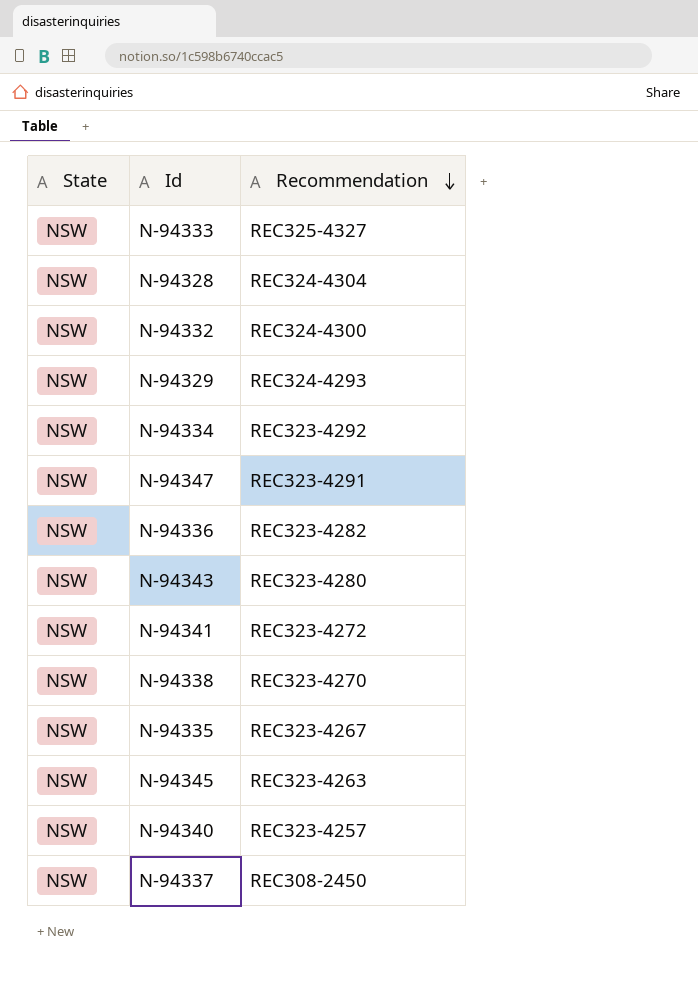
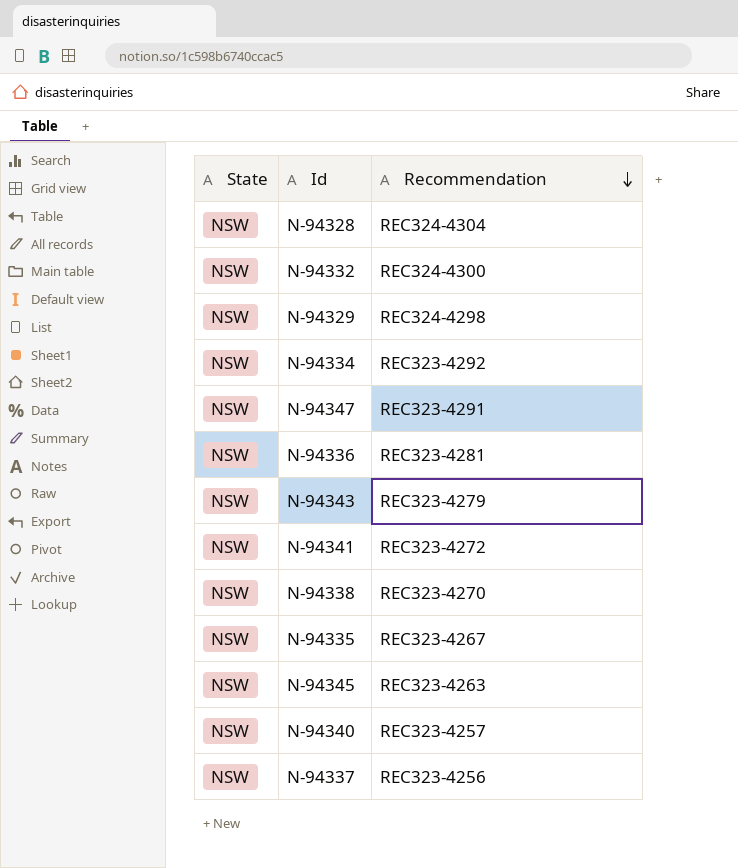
row N-94333: NSW | REC325-4327 -> none
N-94329 | Recommendation: REC324-4293 -> REC324-4298
N-94336 | Recommendation: REC323-4282 -> REC323-4281
N-94343 | Recommendation: REC323-4280 -> REC323-4279
N-94337 | Recommendation: REC308-2450 -> REC323-4256

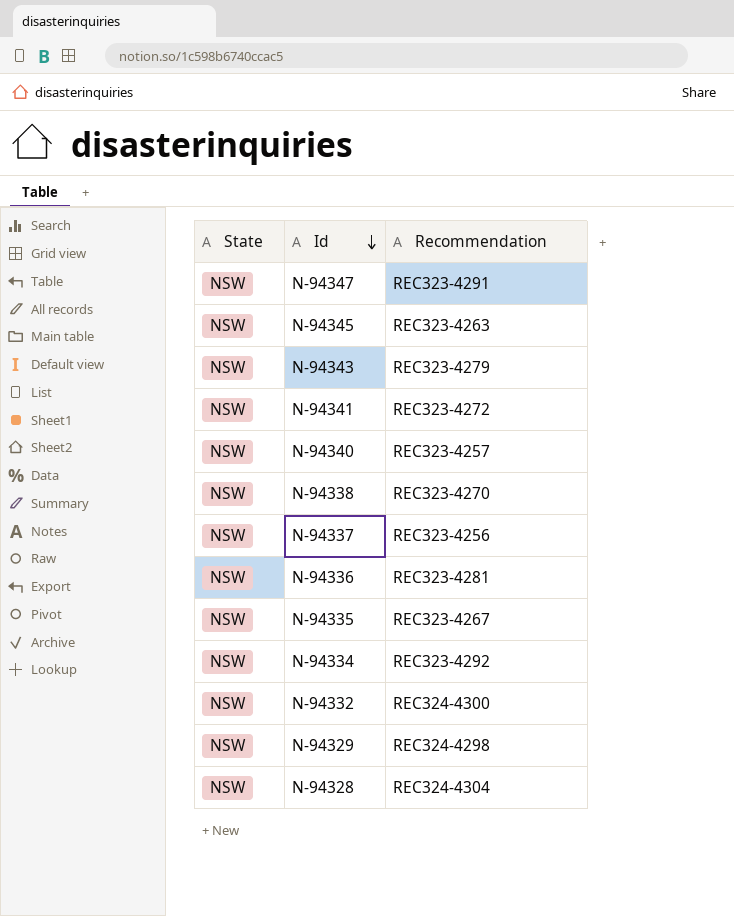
row order: Recommendation descending -> Id descending

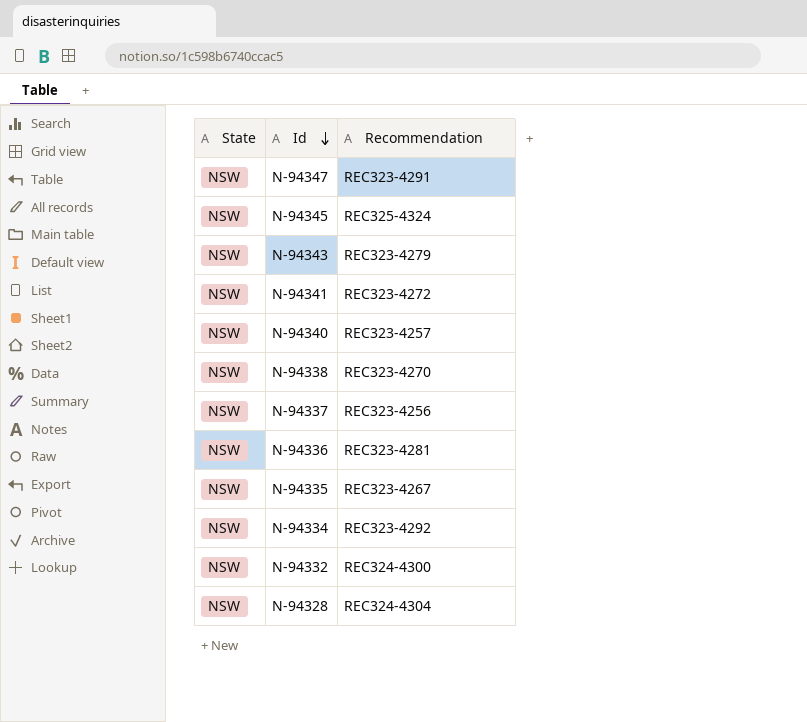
row N-94329: NSW | REC324-4298 -> none
N-94345 | Recommendation: REC323-4263 -> REC325-4324

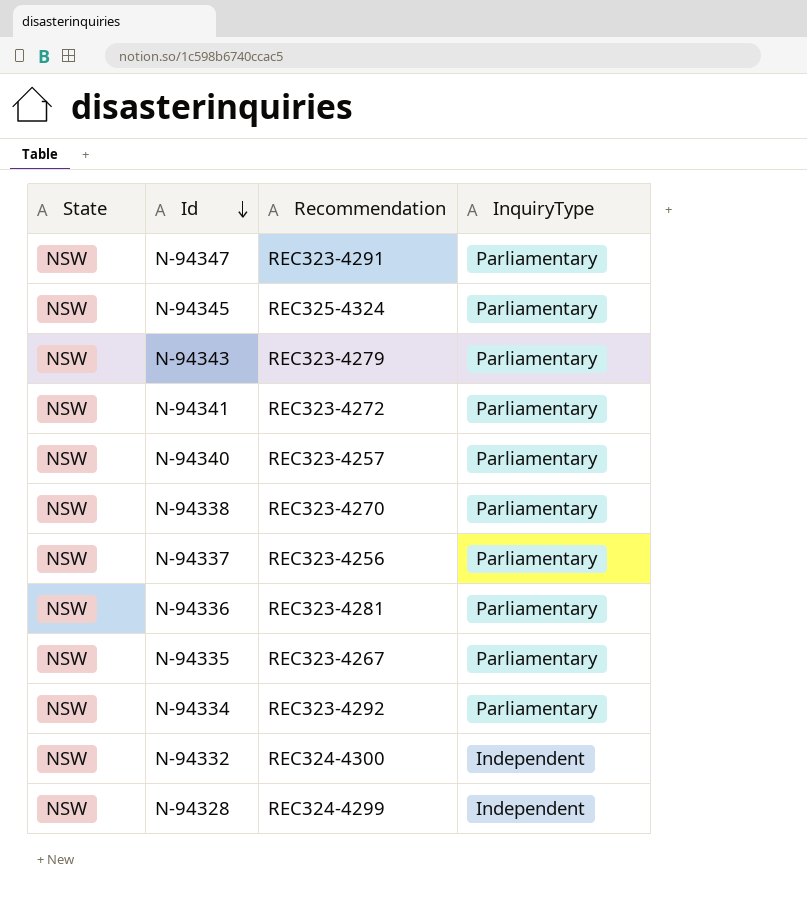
column InquiryType | position: none -> 4
N-94328 | Recommendation: REC324-4304 -> REC324-4299

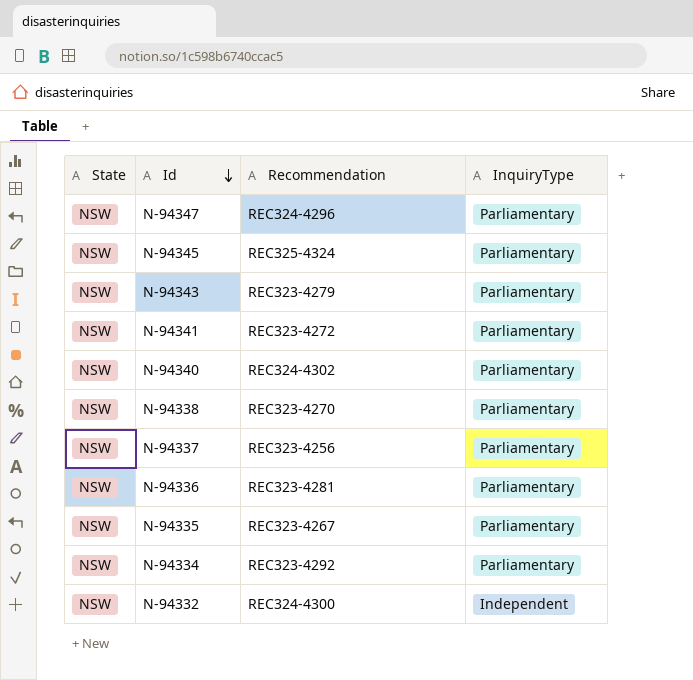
row N-94328: NSW | REC324-4299 | Independent -> none
N-94347 | Recommendation: REC323-4291 -> REC324-4296
N-94340 | Recommendation: REC323-4257 -> REC324-4302

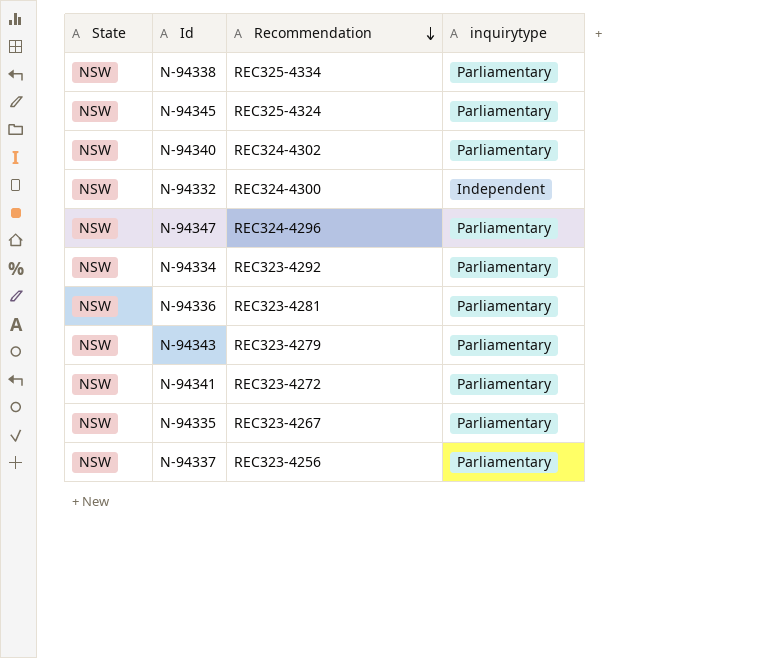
row order: Id descending -> Recommendation descending
column name: InquiryType -> inquirytype
N-94338 | Recommendation: REC323-4270 -> REC325-4334

